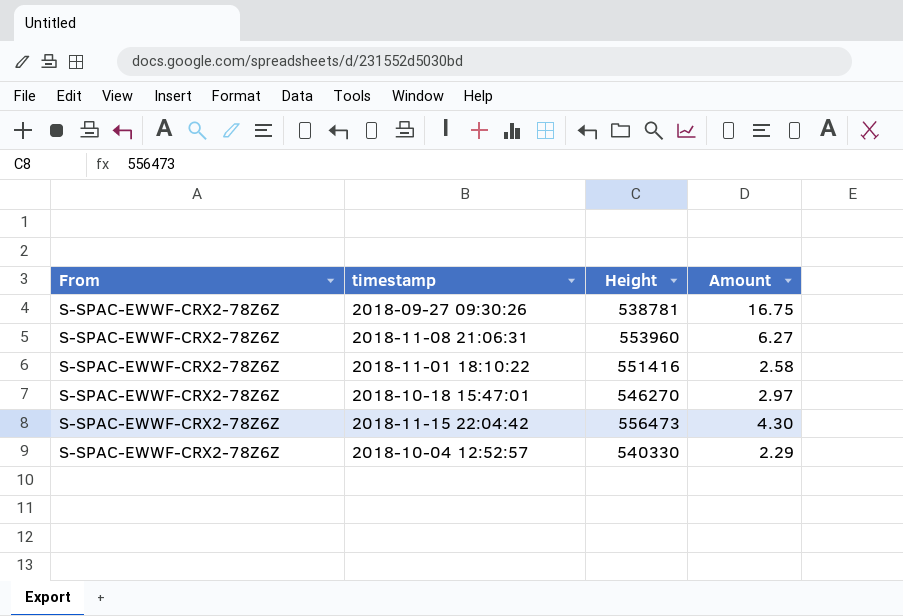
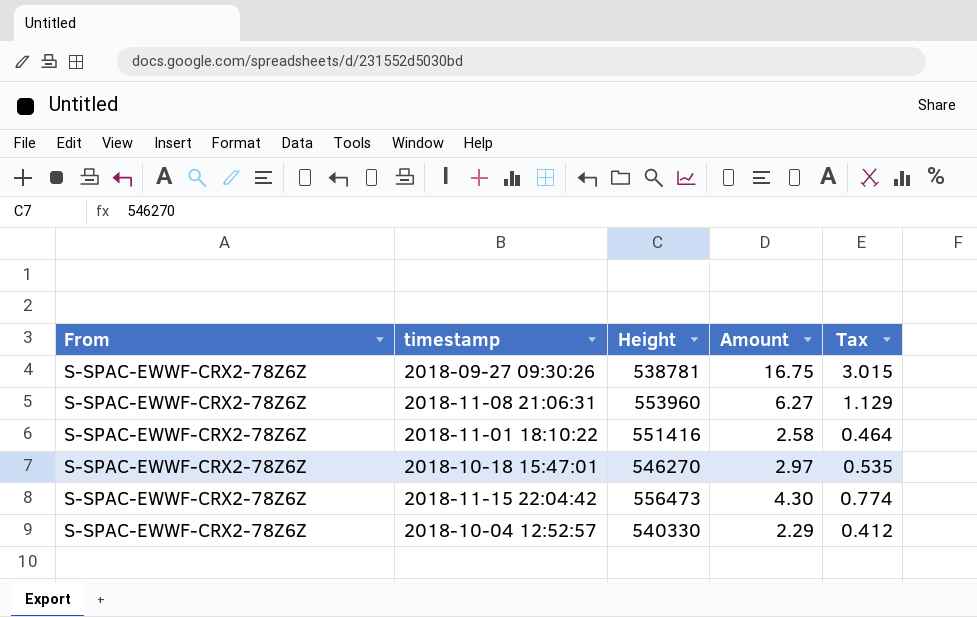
column Tax | formula: none -> [Amount] * 0.18

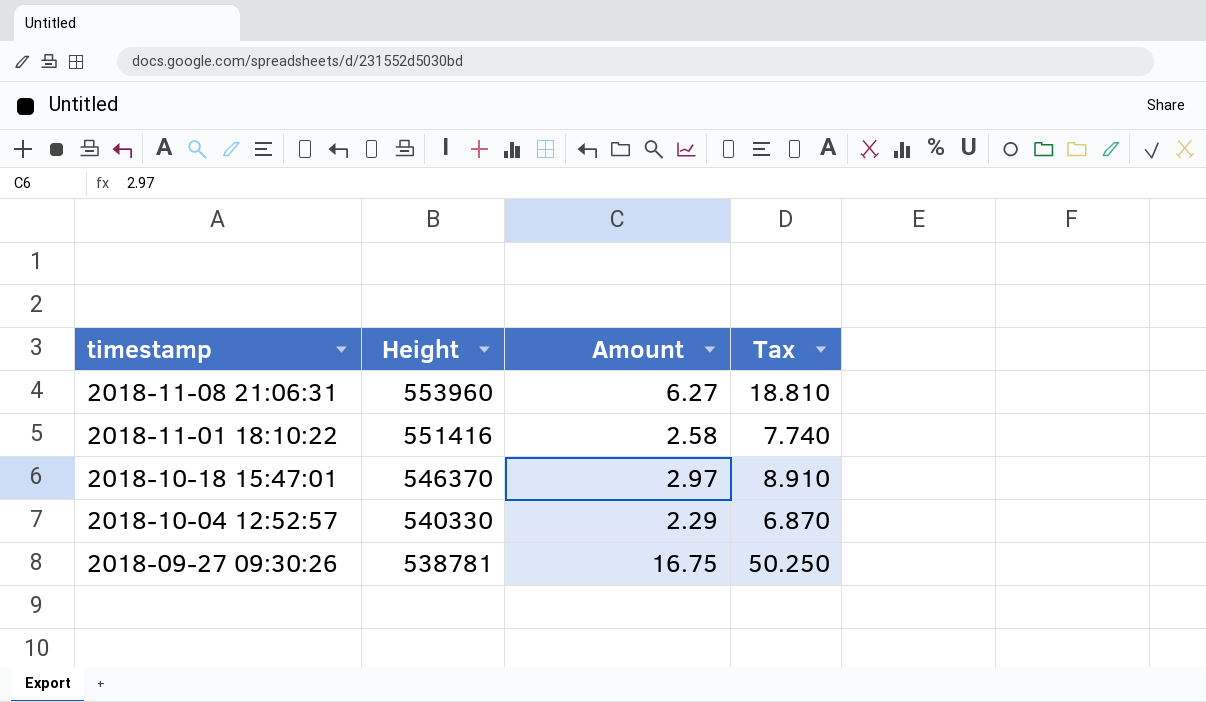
row order: none -> timestamp descending
column From | position: 1 -> none
column Tax | formula: [Amount] * 0.18 -> [Amount] * 3
row 2018-11-15 22:04:42: S-SPAC-EWWF-CRX2-78Z6Z | 556473 | 4.30 | 0.774 -> none
2018-10-18 15:47:01 | Height: 546270 -> 546370

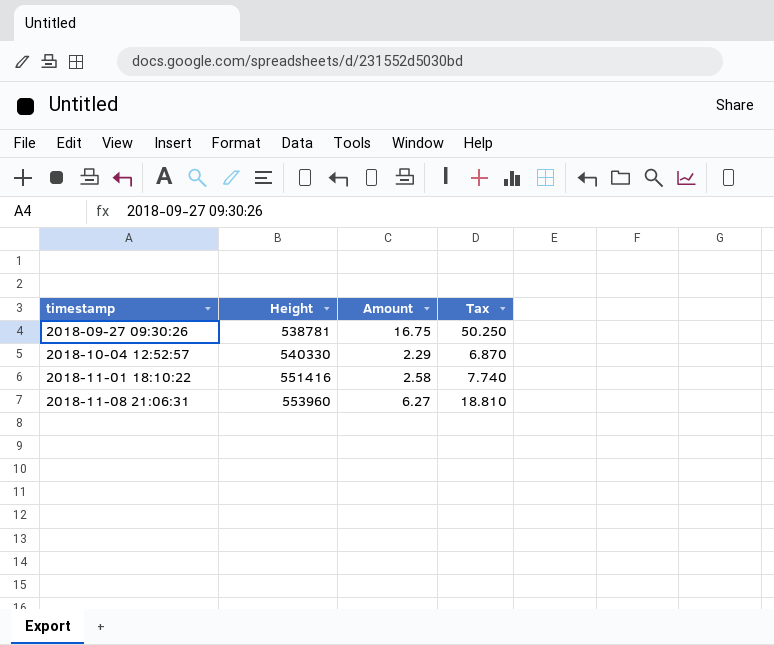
row order: timestamp descending -> timestamp ascending
row 2018-10-18 15:47:01: 546370 | 2.97 | 8.910 -> none

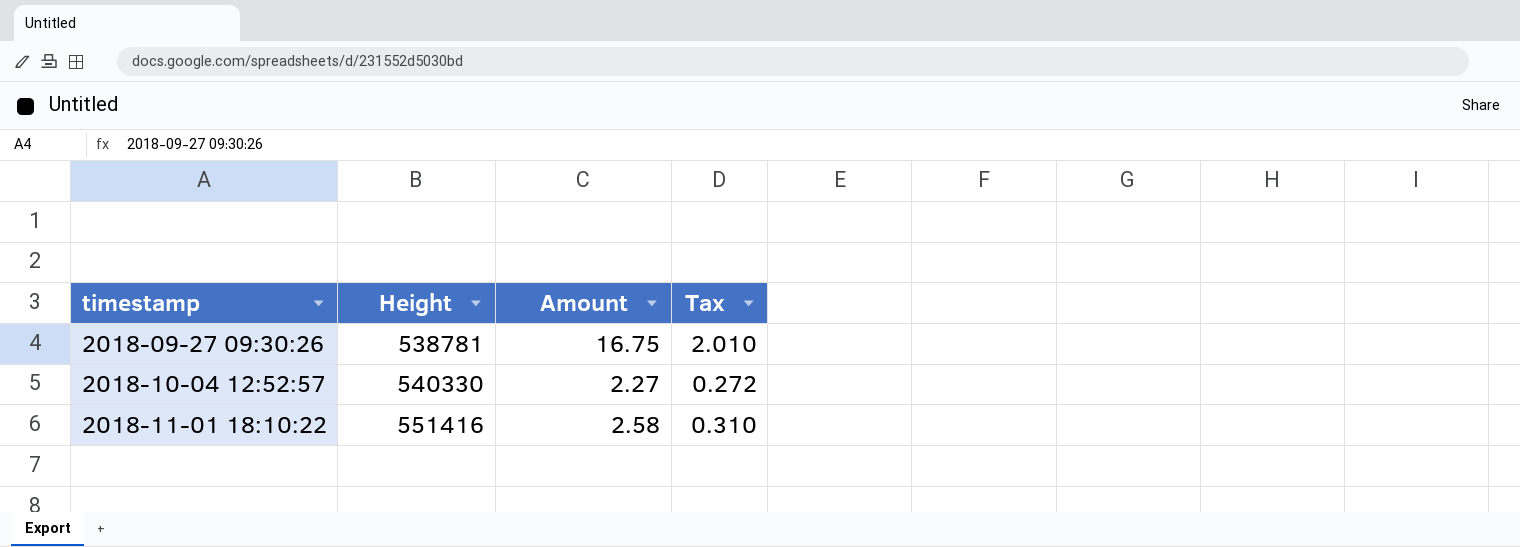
column Tax | formula: [Amount] * 3 -> [Amount] * 0.12
row 2018-11-08 21:06:31: 553960 | 6.27 | 18.810 -> none
2018-10-04 12:52:57 | Amount: 2.29 -> 2.27

